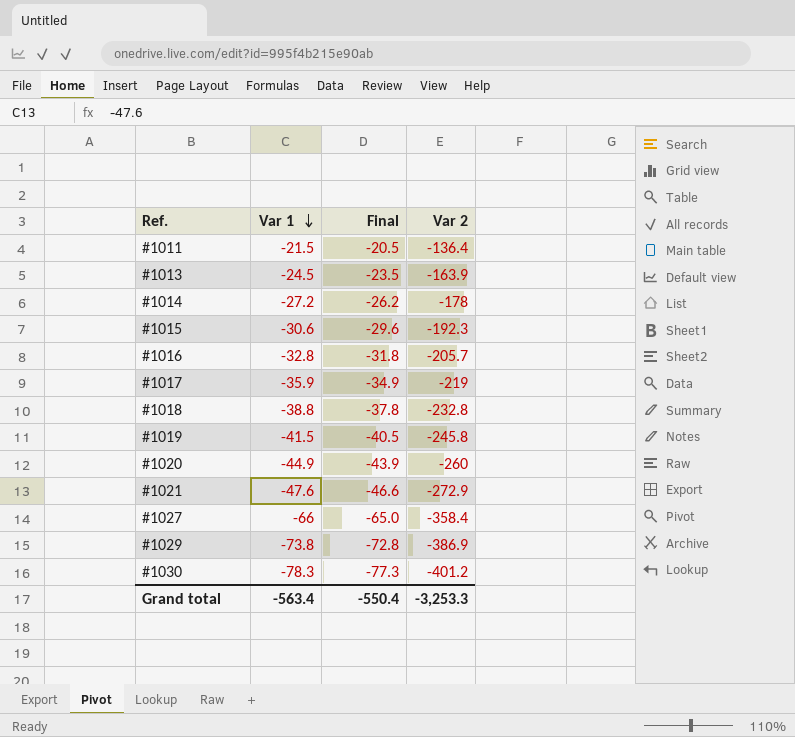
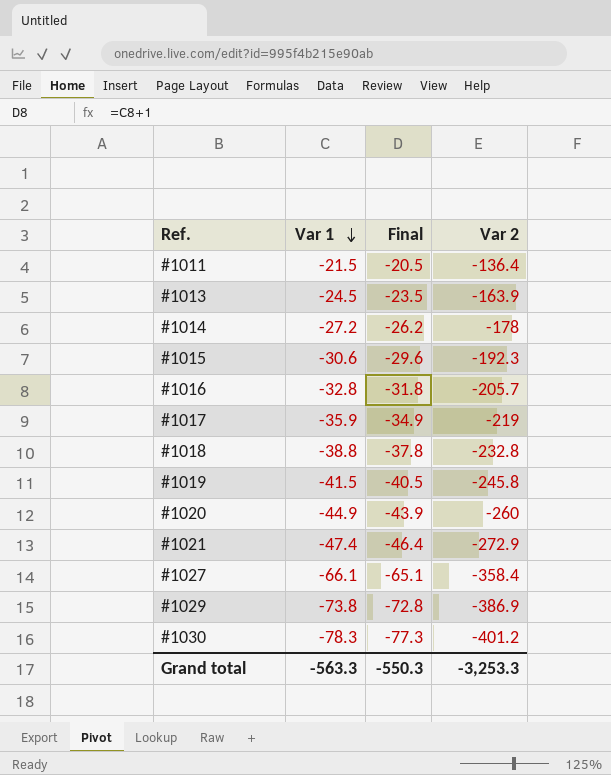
#1021 | Var 1: -47.6 -> -47.4
#1021 | Final: -46.6 -> -46.4
#1027 | Var 1: -66 -> -66.1
#1027 | Final: -65.0 -> -65.1
Grand total | Var 1: -563.4 -> -563.3
Grand total | Final: -550.4 -> -550.3

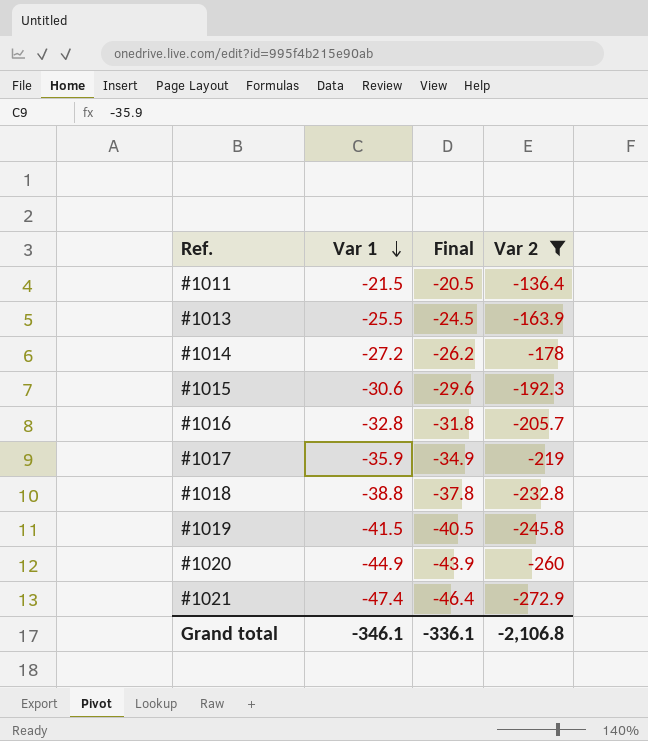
filter: none -> Var 2 >= -272.9
#1013 | Var 1: -24.5 -> -25.5
#1013 | Final: -23.5 -> -24.5
Grand total | Var 1: -563.3 -> -346.1
Grand total | Final: -550.3 -> -336.1
Grand total | Var 2: -3,253.3 -> -2,106.8

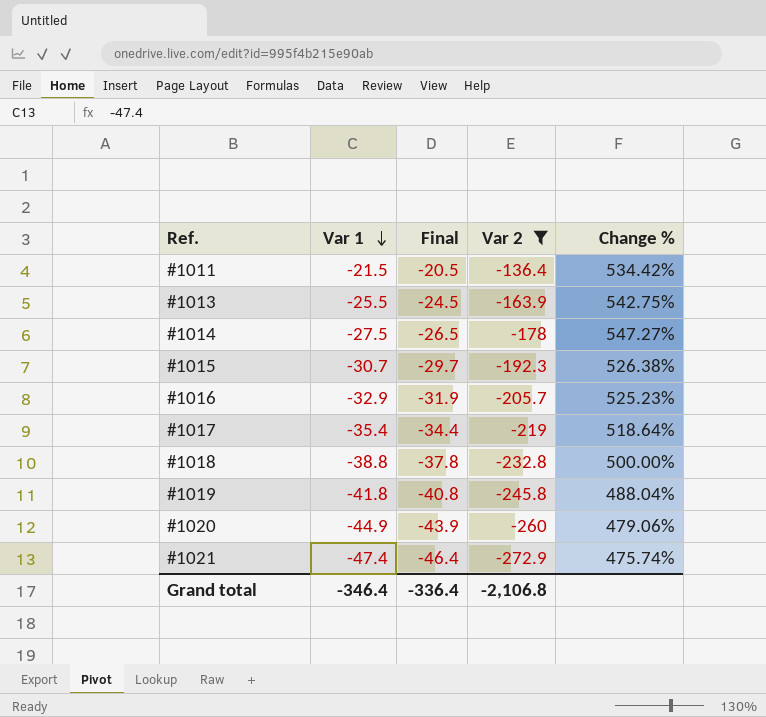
column Change % | formula: none -> ([Var 2] - [Var 1]) / [Var 1]
#1014 | Var 1: -27.2 -> -27.5
#1014 | Final: -26.2 -> -26.5
#1015 | Var 1: -30.6 -> -30.7
#1015 | Final: -29.6 -> -29.7
#1016 | Var 1: -32.8 -> -32.9
#1016 | Final: -31.8 -> -31.9
#1017 | Var 1: -35.9 -> -35.4
#1017 | Final: -34.9 -> -34.4
#1019 | Var 1: -41.5 -> -41.8
#1019 | Final: -40.5 -> -40.8
Grand total | Var 1: -346.1 -> -346.4
Grand total | Final: -336.1 -> -336.4

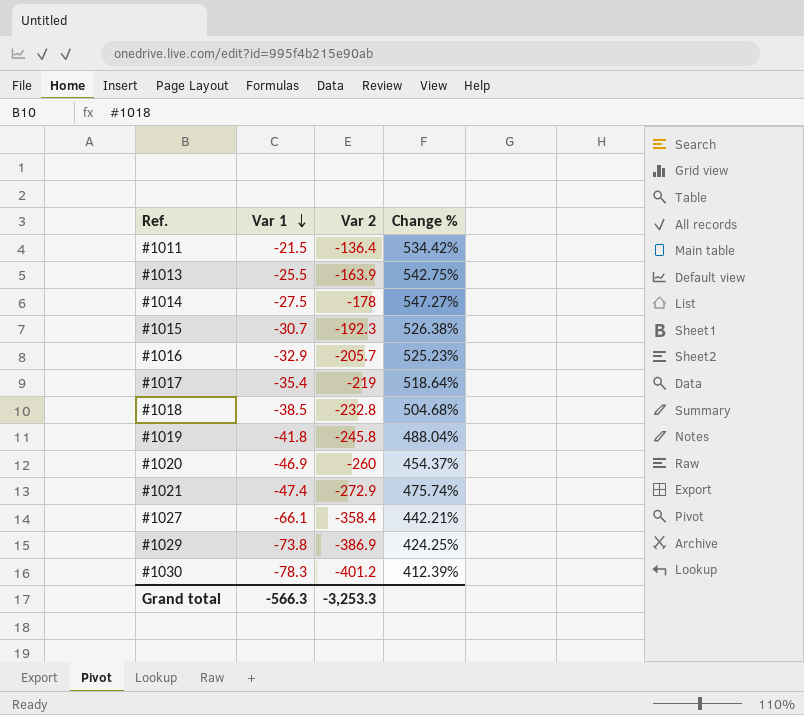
filter: Var 2 >= -272.9 -> none
column Final | formula: [Var 1] + 1 -> none
#1018 | Var 1: -38.8 -> -38.5
#1018 | Change %: 500.00% -> 504.68%
#1020 | Var 1: -44.9 -> -46.9
#1020 | Change %: 479.06% -> 454.37%
Grand total | Var 1: -346.4 -> -566.3
Grand total | Var 2: -2,106.8 -> -3,253.3

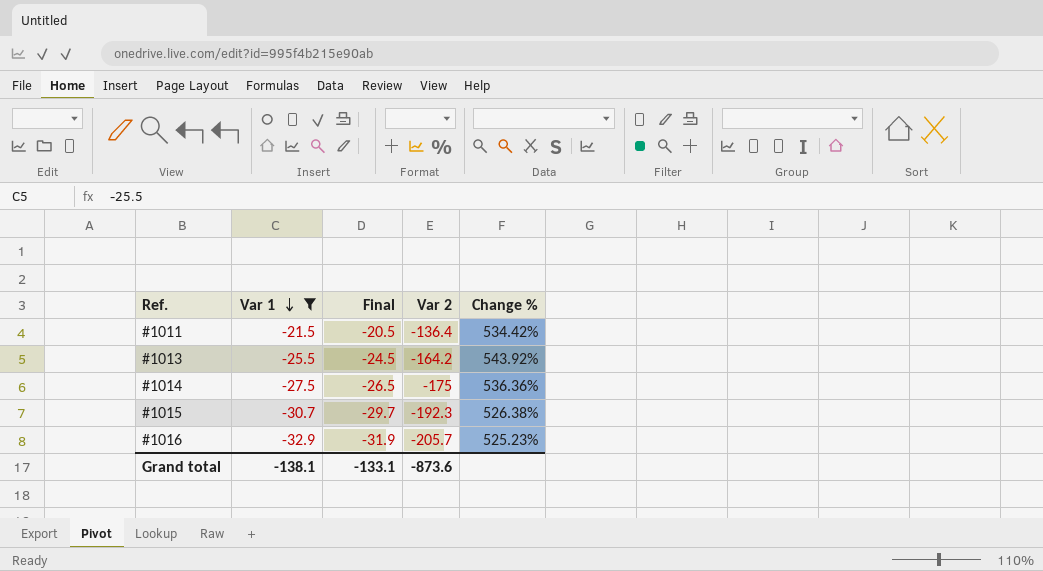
filter: none -> Var 1 >= -32.9
column Final | formula: none -> [Var 1] + 1
#1013 | Var 2: -163.9 -> -164.2
#1013 | Change %: 542.75% -> 543.92%
#1014 | Var 2: -178 -> -175
#1014 | Change %: 547.27% -> 536.36%
Grand total | Var 1: -566.3 -> -138.1
Grand total | Var 2: -3,253.3 -> -873.6

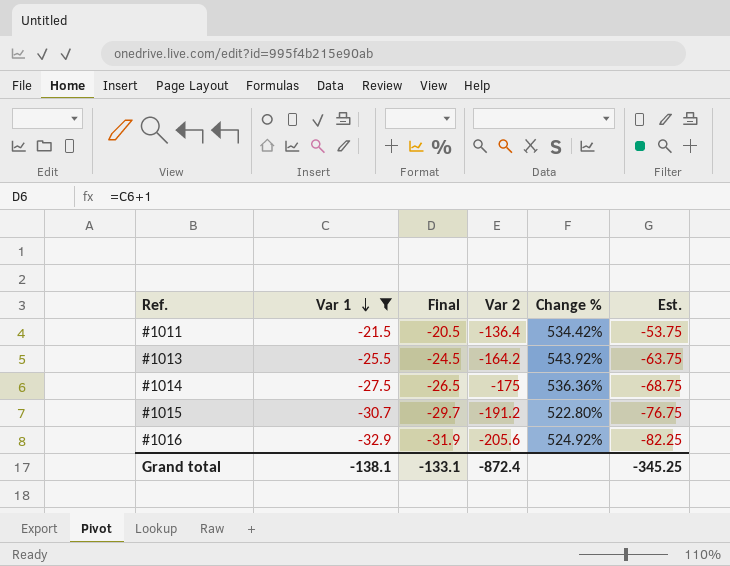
column Est. | formula: none -> [Var 1] * 2.5
#1015 | Var 2: -192.3 -> -191.2
#1015 | Change %: 526.38% -> 522.80%
#1016 | Var 2: -205.7 -> -205.6
#1016 | Change %: 525.23% -> 524.92%
Grand total | Var 2: -873.6 -> -872.4

